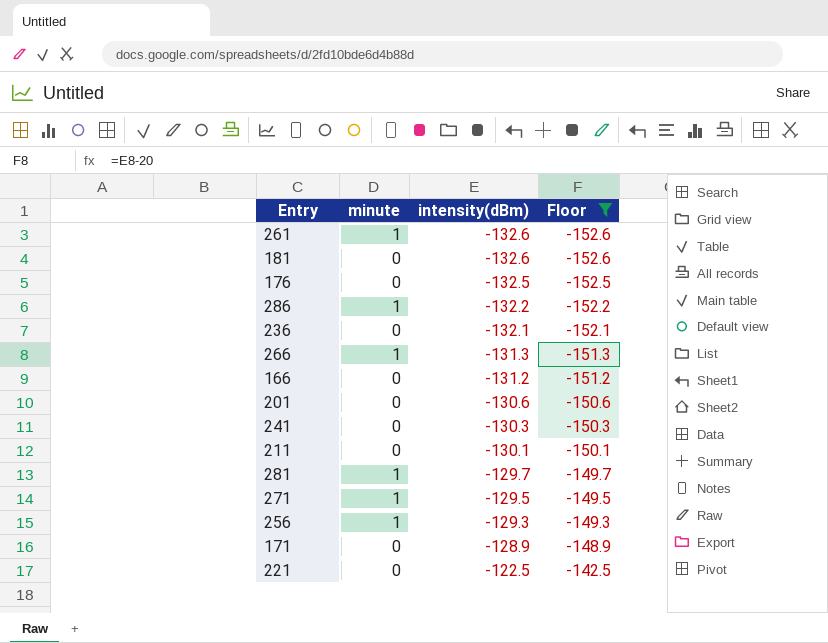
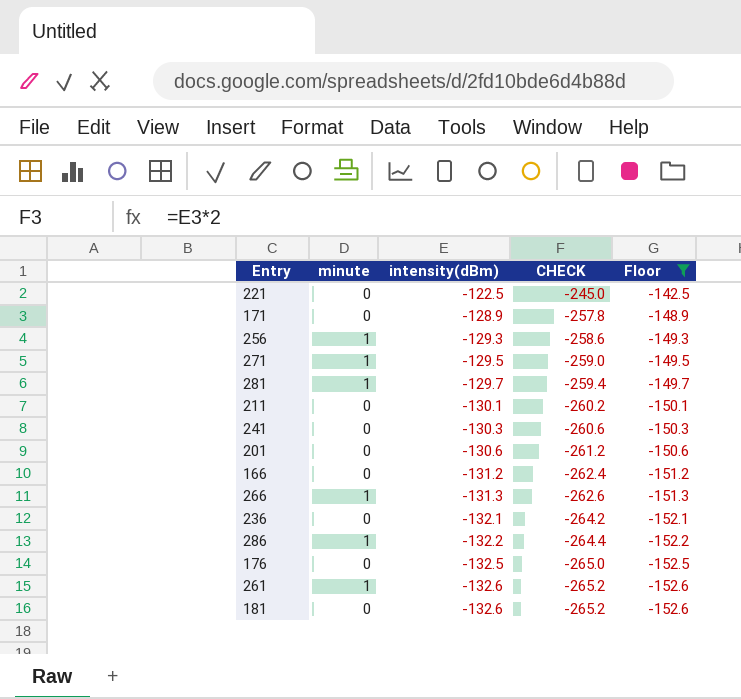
row order: intensity(dBm) ascending -> intensity(dBm) descending
column CHECK | formula: none -> [intensity(dBm)] * 2

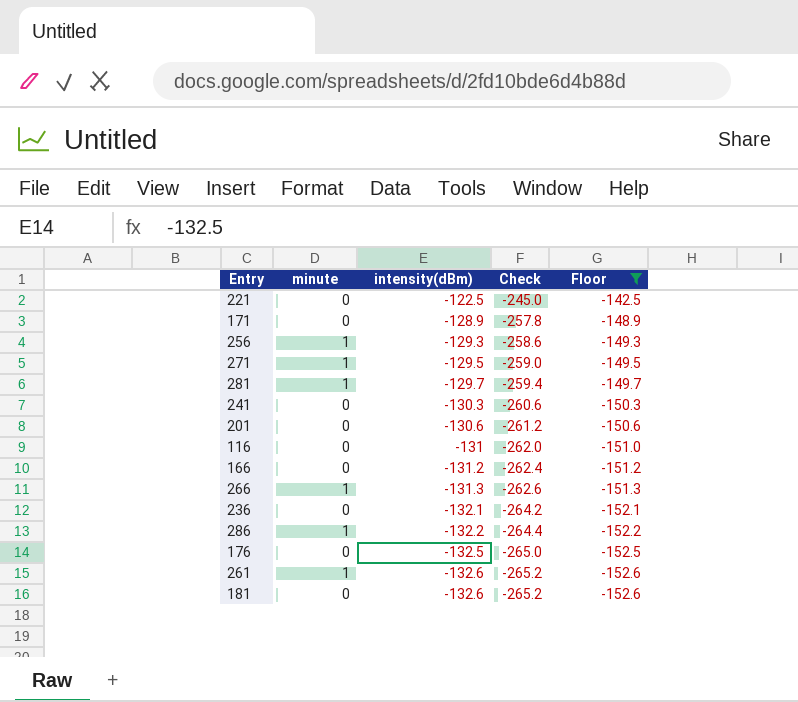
column name: CHECK -> Check
row 211: 0 | -130.1 | -260.2 | -150.1 -> none
row 116: none -> 0 | -131 | -262.0 | -151.0

